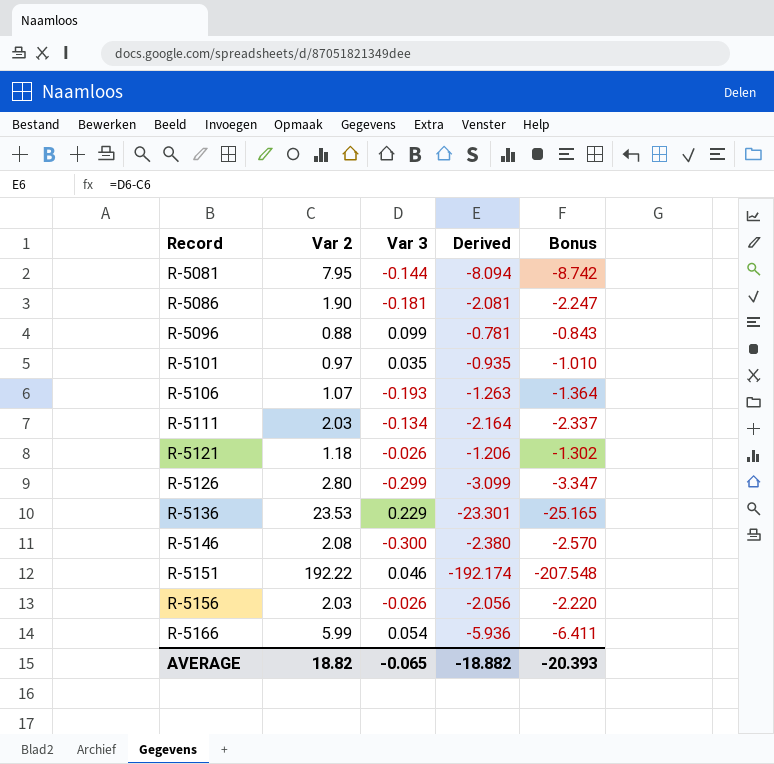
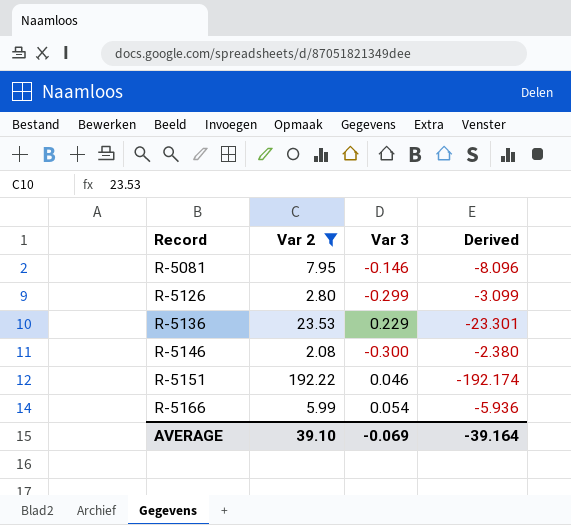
filter: none -> Var 2 >= 2.08
column Bonus | formula: [Derived] * 1.08 -> none
R-5081 | Var 3: -0.144 -> -0.146
R-5081 | Derived: -8.094 -> -8.096
AVERAGE | Var 2: 18.82 -> 39.10
AVERAGE | Var 3: -0.065 -> -0.069
AVERAGE | Derived: -18.882 -> -39.164

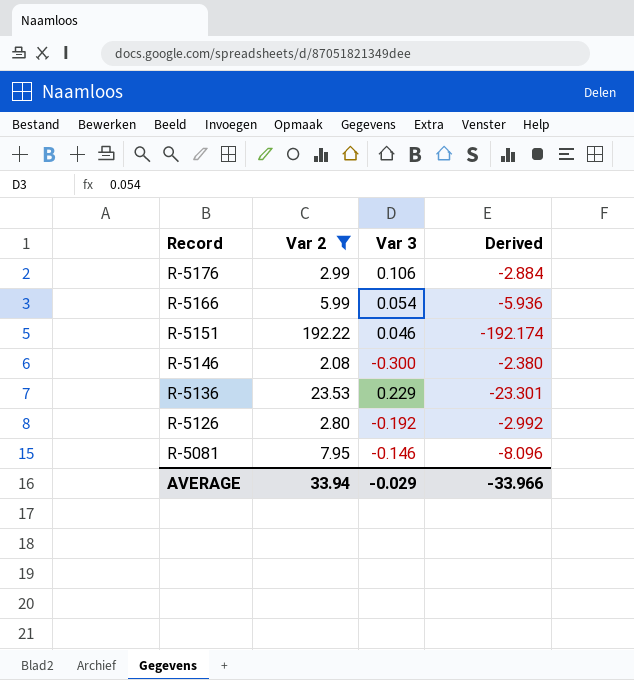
row order: Record ascending -> Record descending
row R-5176: none -> 2.99 | 0.106 | -2.884
R-5126 | Var 3: -0.299 -> -0.192
R-5126 | Derived: -3.099 -> -2.992
AVERAGE | Var 2: 39.10 -> 33.94
AVERAGE | Var 3: -0.069 -> -0.029
AVERAGE | Derived: -39.164 -> -33.966

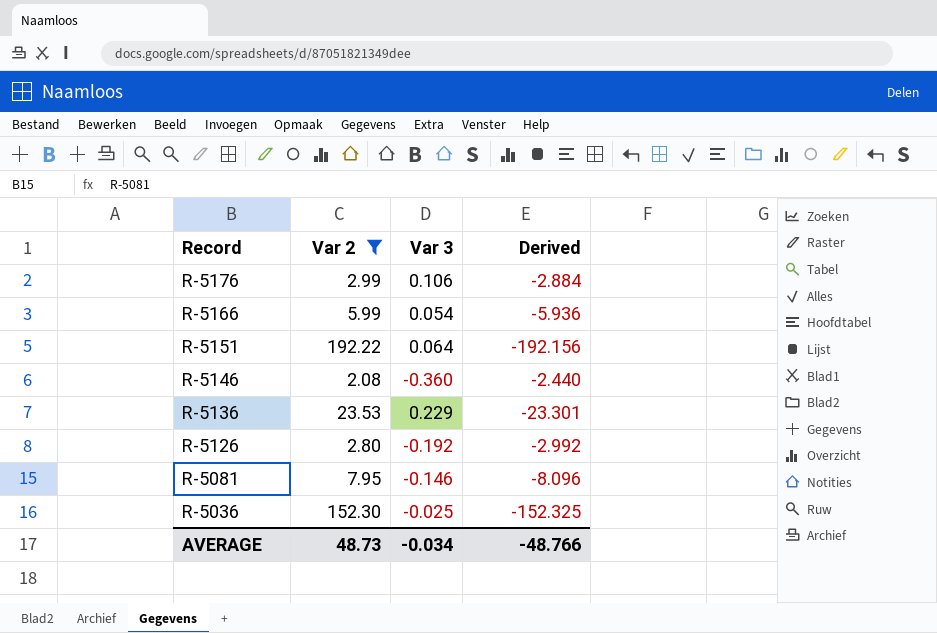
R-5151 | Var 3: 0.046 -> 0.064
R-5151 | Derived: -192.174 -> -192.156
R-5146 | Var 3: -0.300 -> -0.360
R-5146 | Derived: -2.380 -> -2.440
row R-5036: none -> 152.30 | -0.025 | -152.325
AVERAGE | Var 2: 33.94 -> 48.73
AVERAGE | Var 3: -0.029 -> -0.034
AVERAGE | Derived: -33.966 -> -48.766

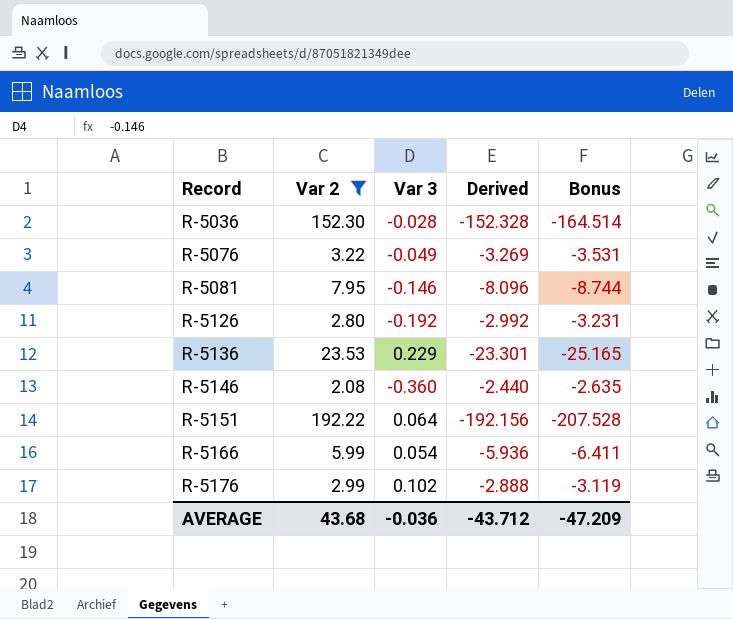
row order: Record descending -> Record ascending
column Bonus | formula: none -> [Derived] * 1.08
R-5036 | Var 3: -0.025 -> -0.028
R-5036 | Derived: -152.325 -> -152.328
row R-5076: none -> 3.22 | -0.049 | -3.269 | -3.531
R-5176 | Var 3: 0.106 -> 0.102
R-5176 | Derived: -2.884 -> -2.888
AVERAGE | Var 2: 48.73 -> 43.68
AVERAGE | Var 3: -0.034 -> -0.036
AVERAGE | Derived: -48.766 -> -43.712

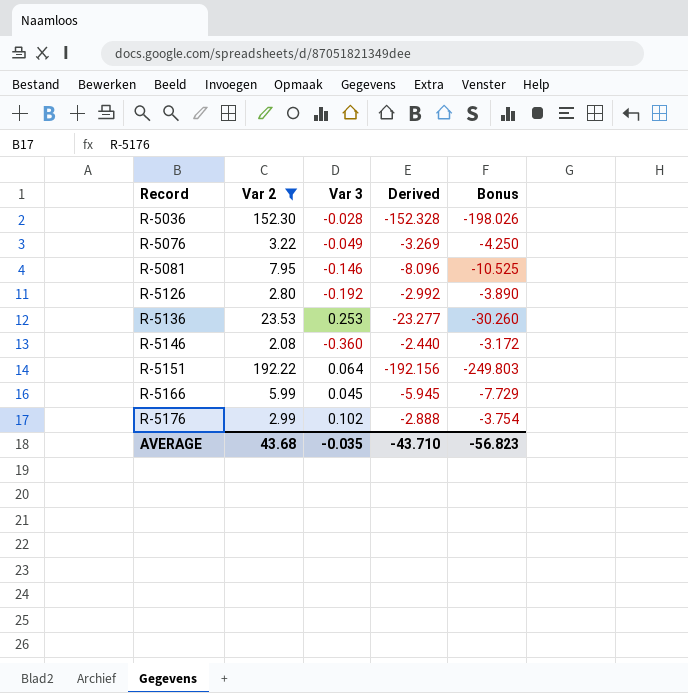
column Bonus | formula: [Derived] * 1.08 -> [Derived] * 1.3
R-5136 | Var 3: 0.229 -> 0.253
R-5136 | Derived: -23.301 -> -23.277
R-5166 | Var 3: 0.054 -> 0.045
R-5166 | Derived: -5.936 -> -5.945
AVERAGE | Var 3: -0.036 -> -0.035
AVERAGE | Derived: -43.712 -> -43.710
AVERAGE | Bonus: -47.209 -> -56.823

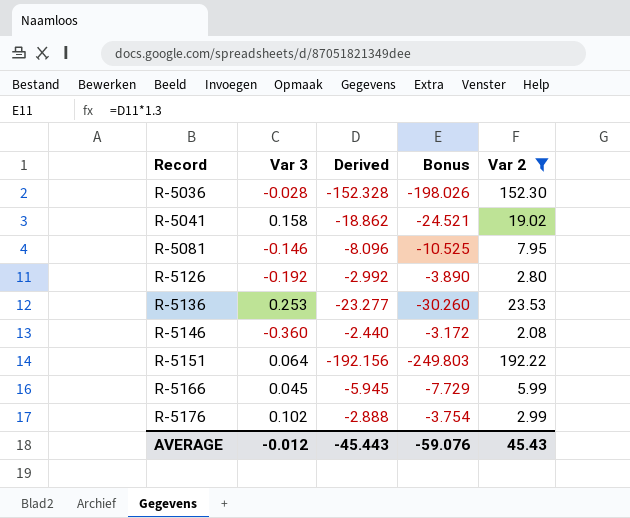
column Var 2 | position: 2 -> 5
row R-5076: 3.22 | -0.049 | -3.269 | -4.250 -> none
row R-5041: none -> 0.158 | -18.862 | -24.521 | 19.02
AVERAGE | Var 3: -0.035 -> -0.012
AVERAGE | Derived: -43.710 -> -45.443
AVERAGE | Bonus: -56.823 -> -59.076
AVERAGE | Var 2: 43.68 -> 45.43

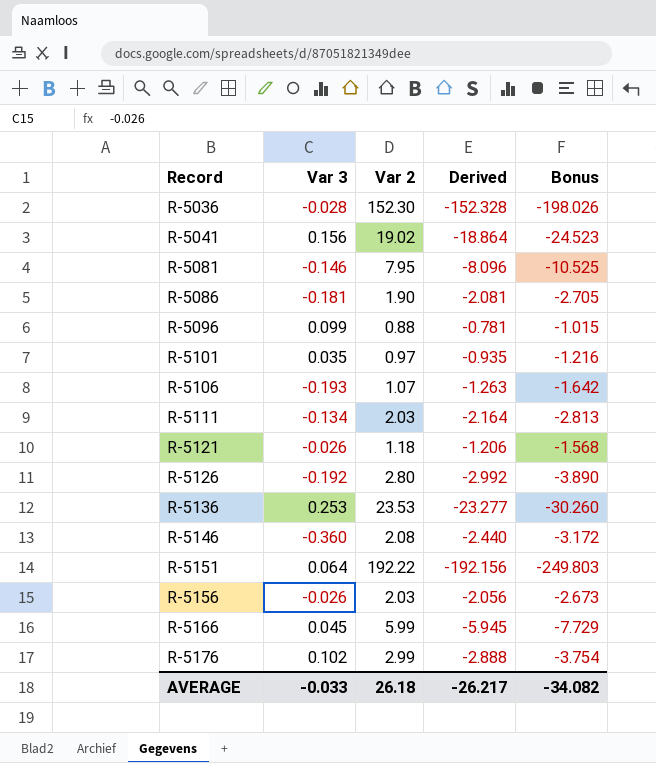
filter: Var 2 >= 2.08 -> none
column Var 2 | position: 5 -> 3
R-5041 | Var 3: 0.158 -> 0.156
R-5041 | Derived: -18.862 -> -18.864
R-5041 | Bonus: -24.521 -> -24.523
AVERAGE | Var 3: -0.012 -> -0.033
AVERAGE | Var 2: 45.43 -> 26.18
AVERAGE | Derived: -45.443 -> -26.217
AVERAGE | Bonus: -59.076 -> -34.082

